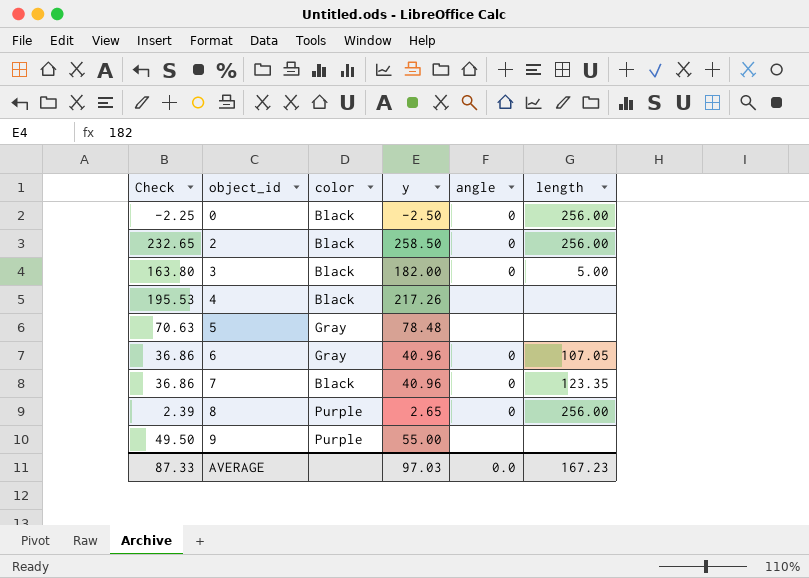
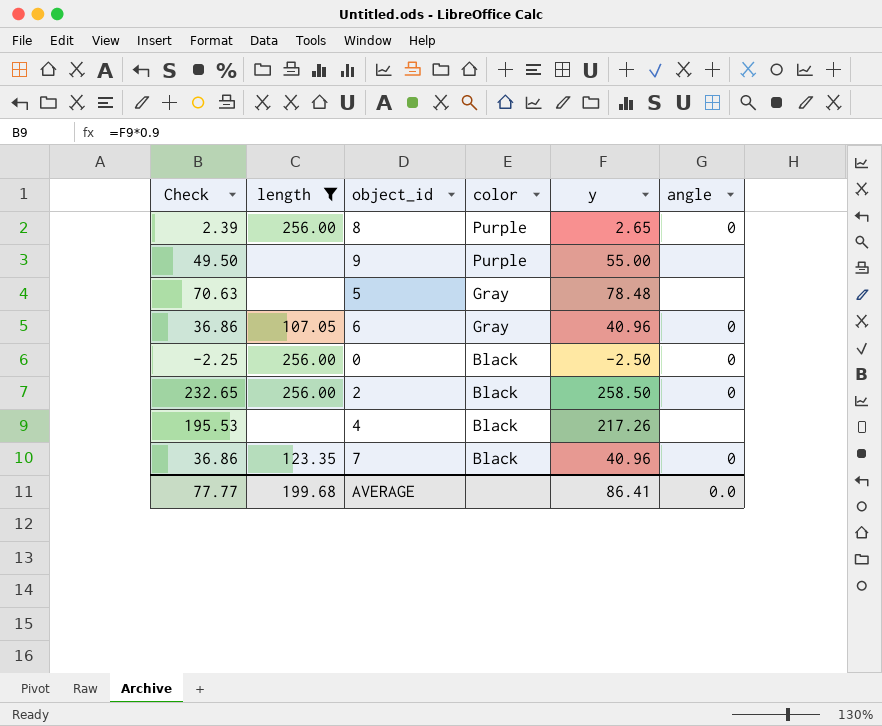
filter: none -> length != 5.00
row order: object_id ascending -> color descending
column length | position: 6 -> 2
AVERAGE | Check: 87.33 -> 77.77
AVERAGE | length: 167.23 -> 199.68
AVERAGE | y: 97.03 -> 86.41

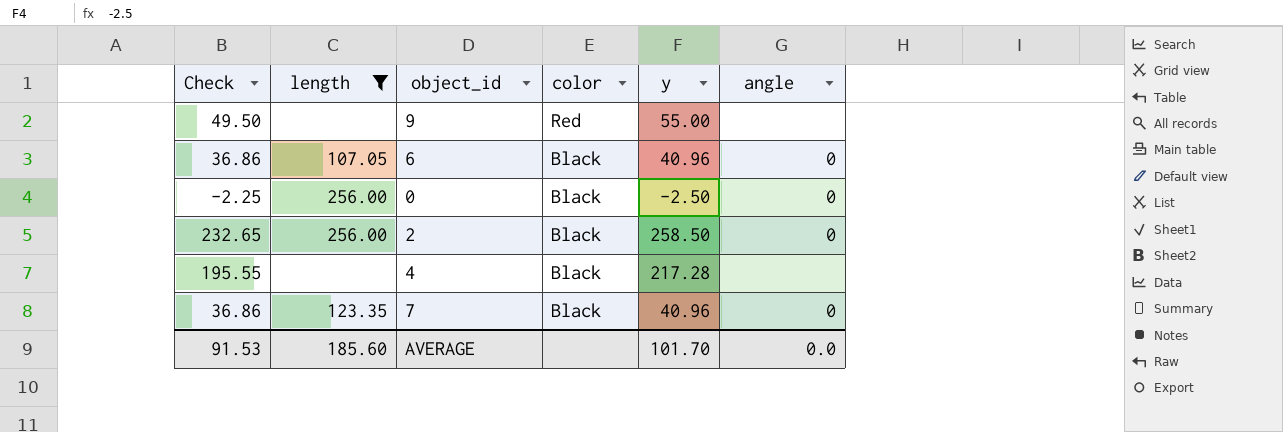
row 8: 2.39 | 256.00 | Purple | 2.65 | 0 -> none
row 5: 70.63 | none | Gray | 78.48 | none -> none
9 | color: Purple -> Red
6 | color: Gray -> Black
4 | Check: 195.53 -> 195.55
4 | y: 217.26 -> 217.28
AVERAGE | Check: 77.77 -> 91.53
AVERAGE | length: 199.68 -> 185.60
AVERAGE | y: 86.41 -> 101.70

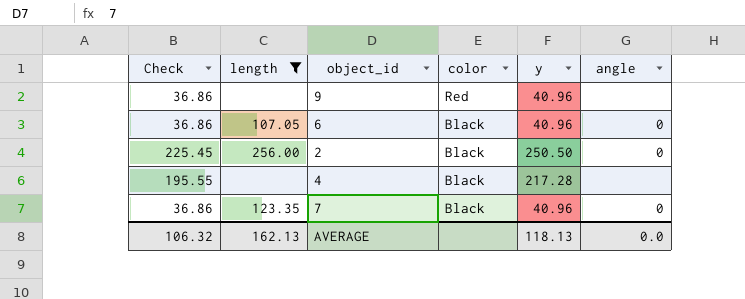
row 0: -2.25 | 256.00 | Black | -2.50 | 0 -> none
9 | Check: 49.50 -> 36.86
9 | y: 55.00 -> 40.96
2 | Check: 232.65 -> 225.45
2 | y: 258.50 -> 250.50
AVERAGE | Check: 91.53 -> 106.32
AVERAGE | length: 185.60 -> 162.13
AVERAGE | y: 101.70 -> 118.13

